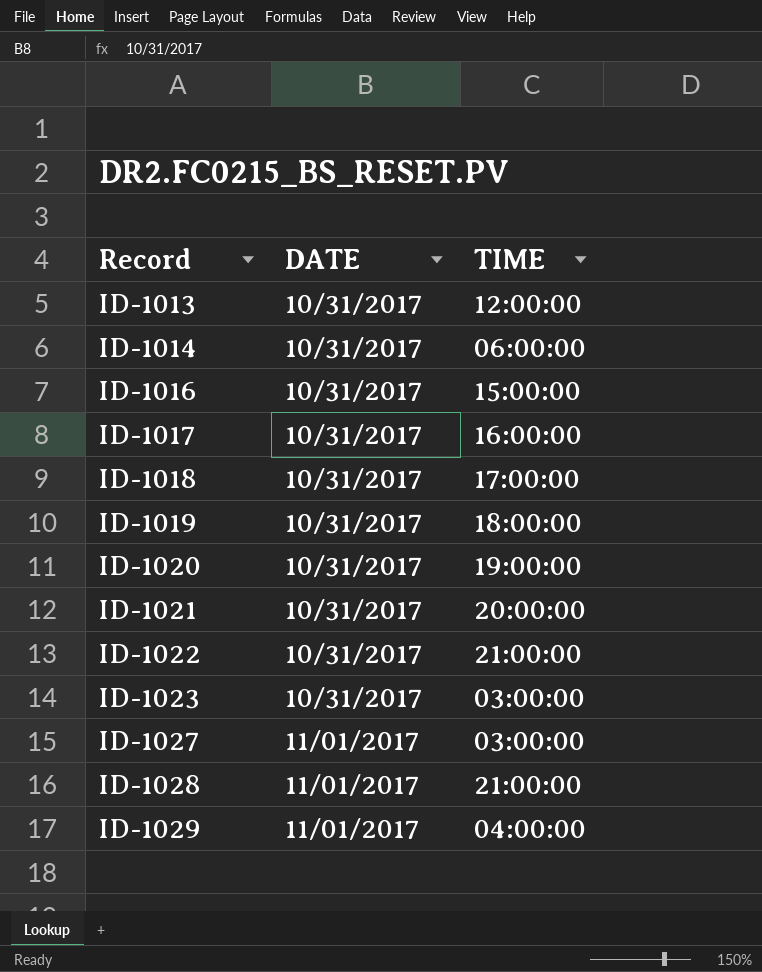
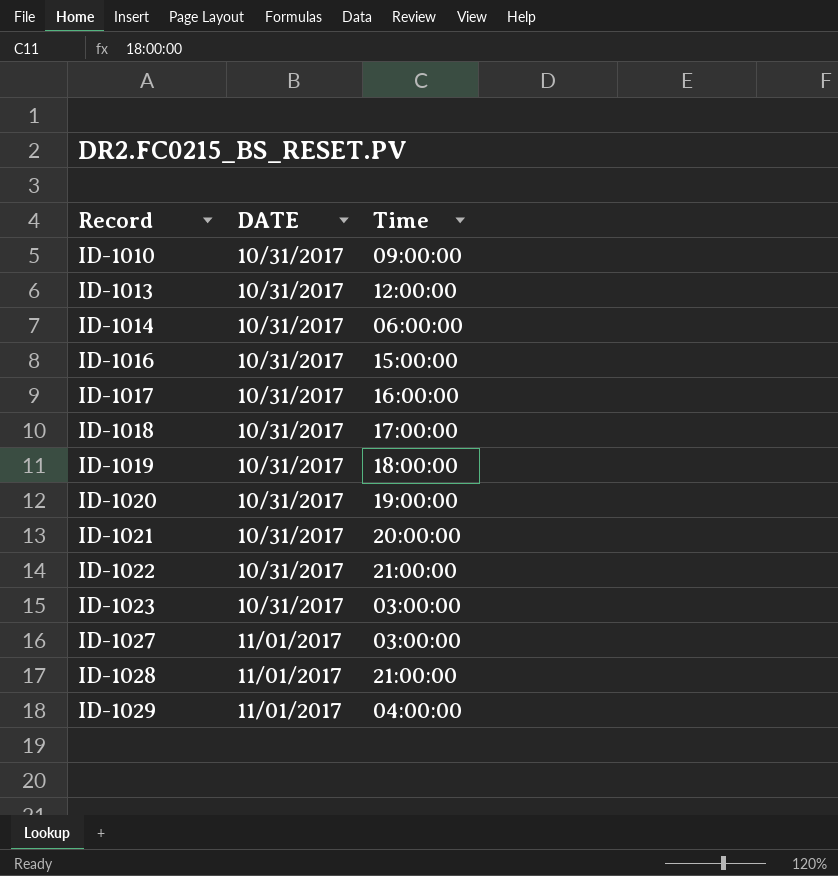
column name: TIME -> Time
row ID-1010: none -> 10/31/2017 | 09:00:00

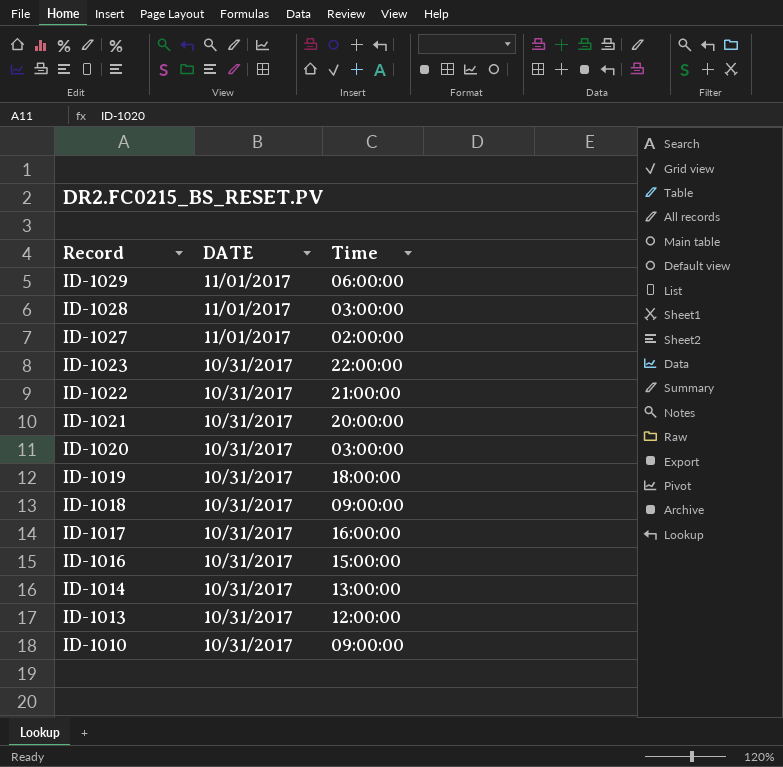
row order: Record ascending -> Record descending
ID-1029 | Time: 04:00:00 -> 06:00:00
ID-1028 | Time: 21:00:00 -> 03:00:00
ID-1027 | Time: 03:00:00 -> 02:00:00
ID-1023 | Time: 03:00:00 -> 22:00:00
ID-1020 | Time: 19:00:00 -> 03:00:00
ID-1018 | Time: 17:00:00 -> 09:00:00
ID-1014 | Time: 06:00:00 -> 13:00:00

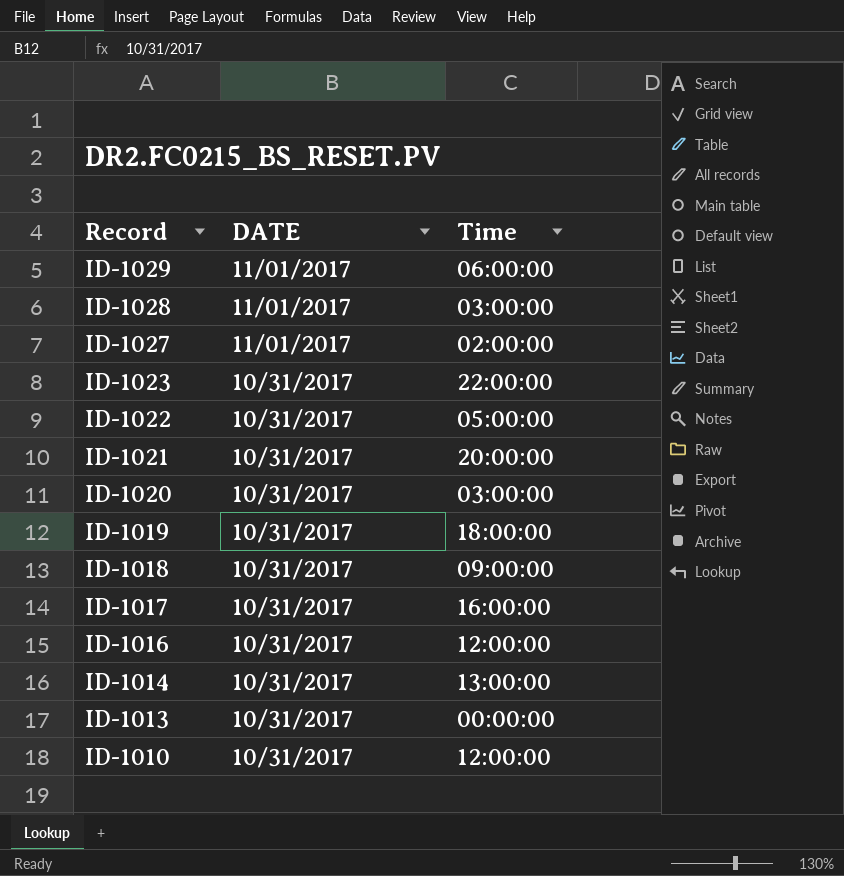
ID-1022 | Time: 21:00:00 -> 05:00:00
ID-1016 | Time: 15:00:00 -> 12:00:00
ID-1013 | Time: 12:00:00 -> 00:00:00
ID-1010 | Time: 09:00:00 -> 12:00:00

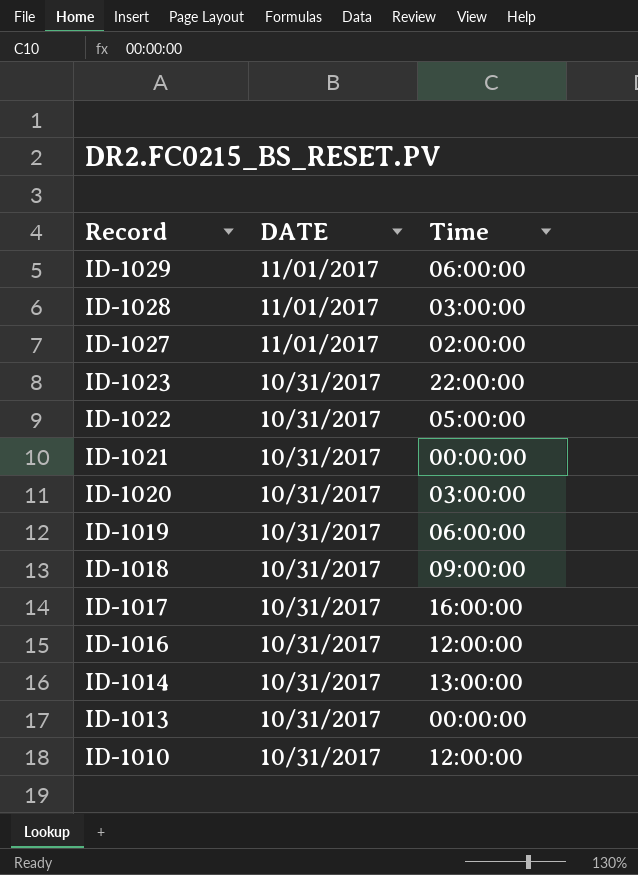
ID-1021 | Time: 20:00:00 -> 00:00:00
ID-1019 | Time: 18:00:00 -> 06:00:00

